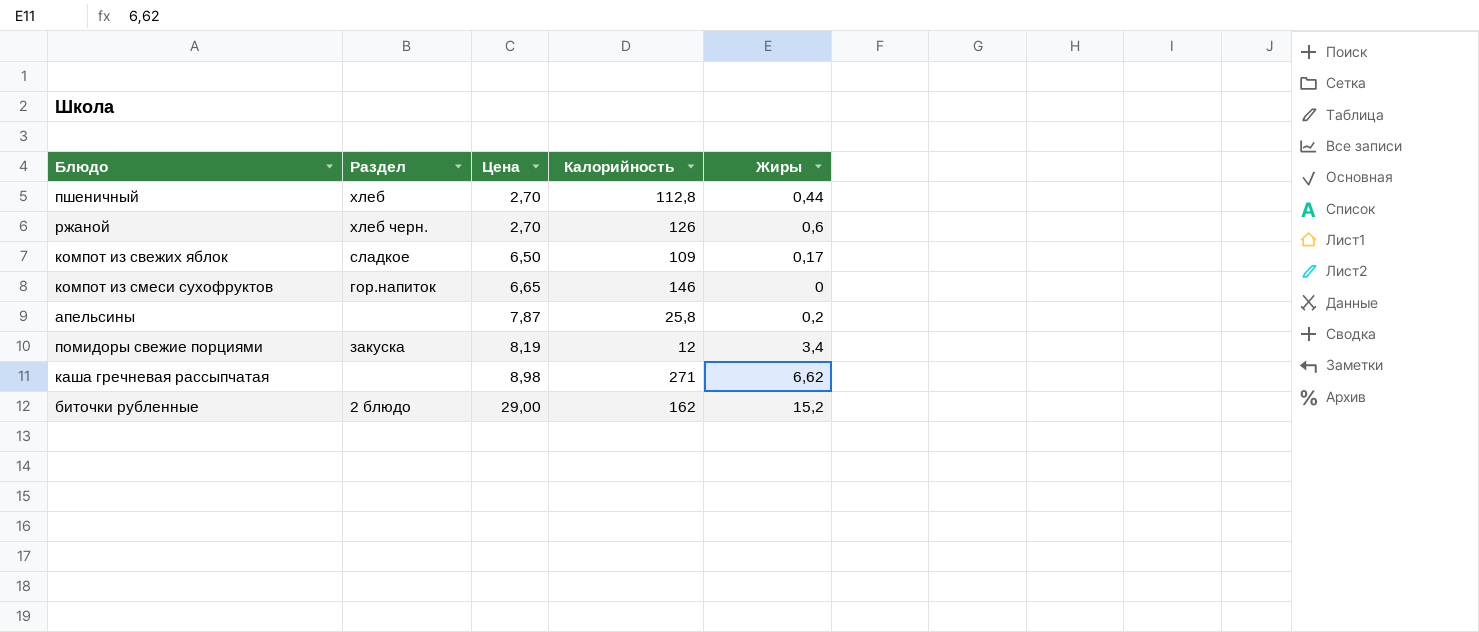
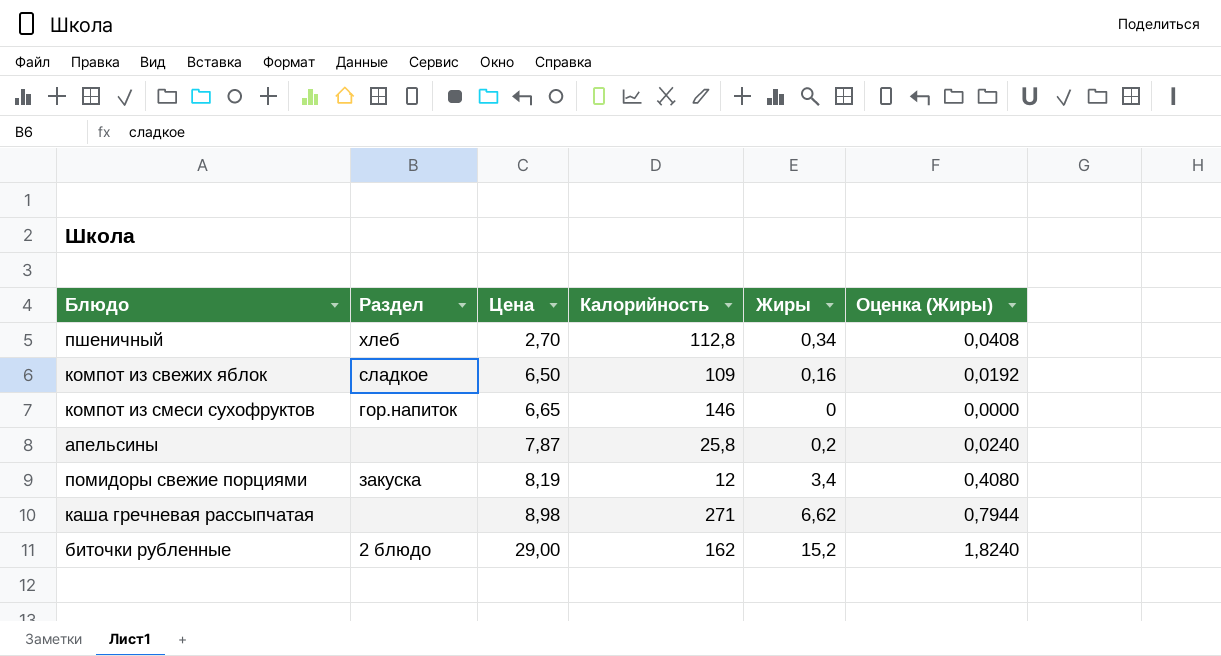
column Оценка (Жиры) | formula: none -> [Жиры] * 0,12
row ржаной: хлеб черн. | 2,70 | 126 | 0,6 -> none
пшеничный | Жиры: 0,44 -> 0,34
компот из свежих яблок | Жиры: 0,17 -> 0,16

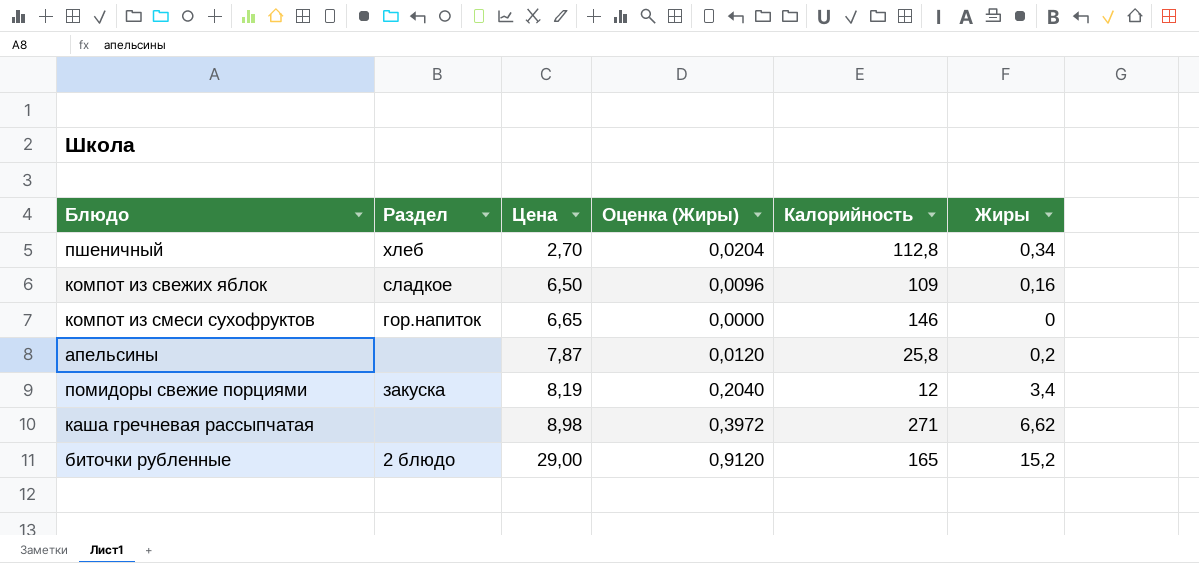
column Оценка (Жиры) | formula: [Жиры] * 0,12 -> [Жиры] * 0,06
column Оценка (Жиры) | position: 6 -> 4
биточки рубленные | Калорийность: 162 -> 165

